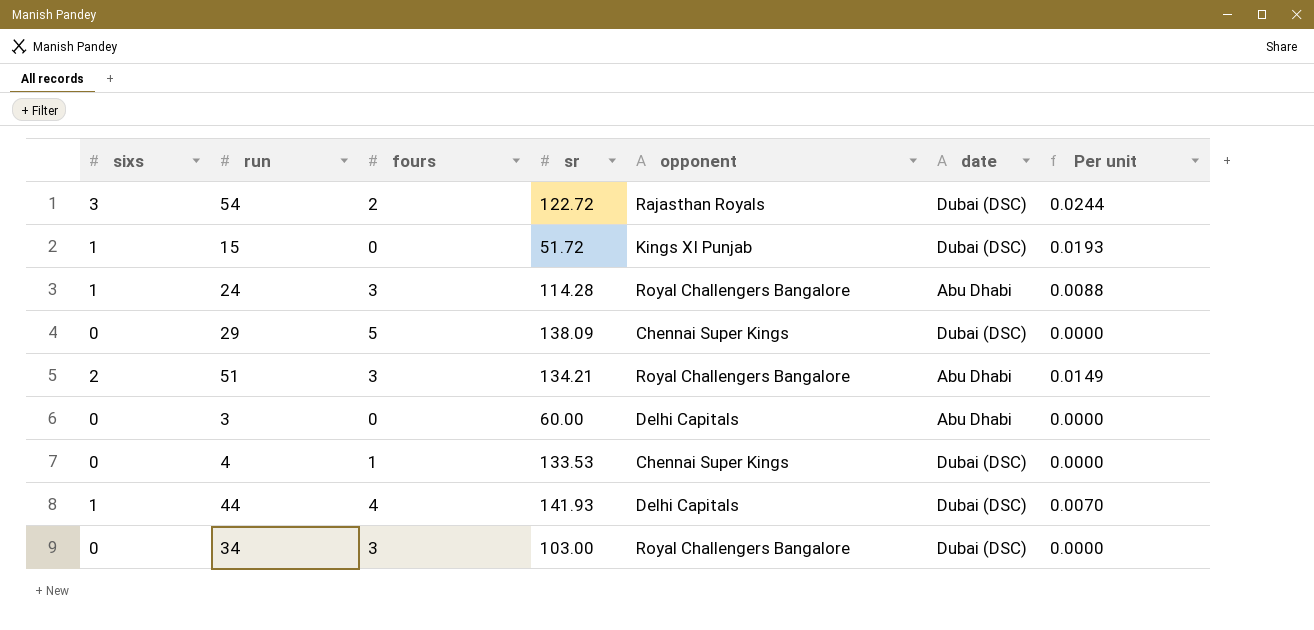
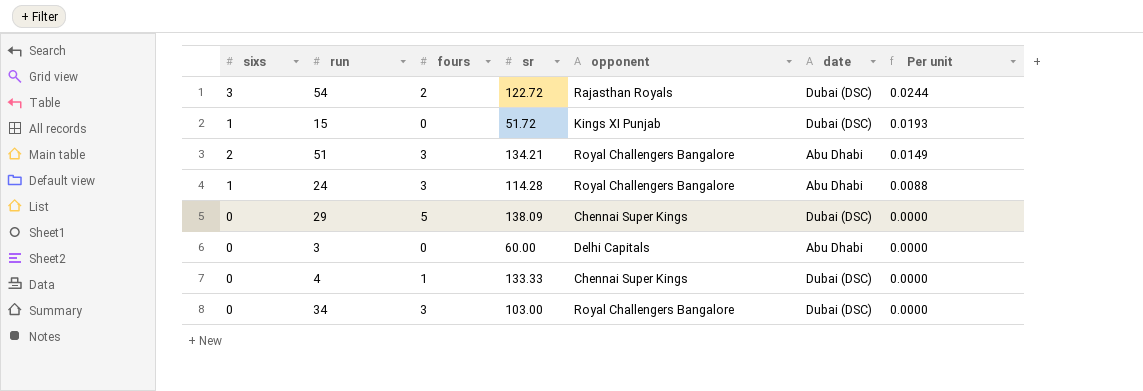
row order: none -> Per unit descending
row 44: 1 | 4 | 141.93 | Delhi Capitals | Dubai (DSC) | 0.0070 -> none
4 | sr: 133.53 -> 133.33

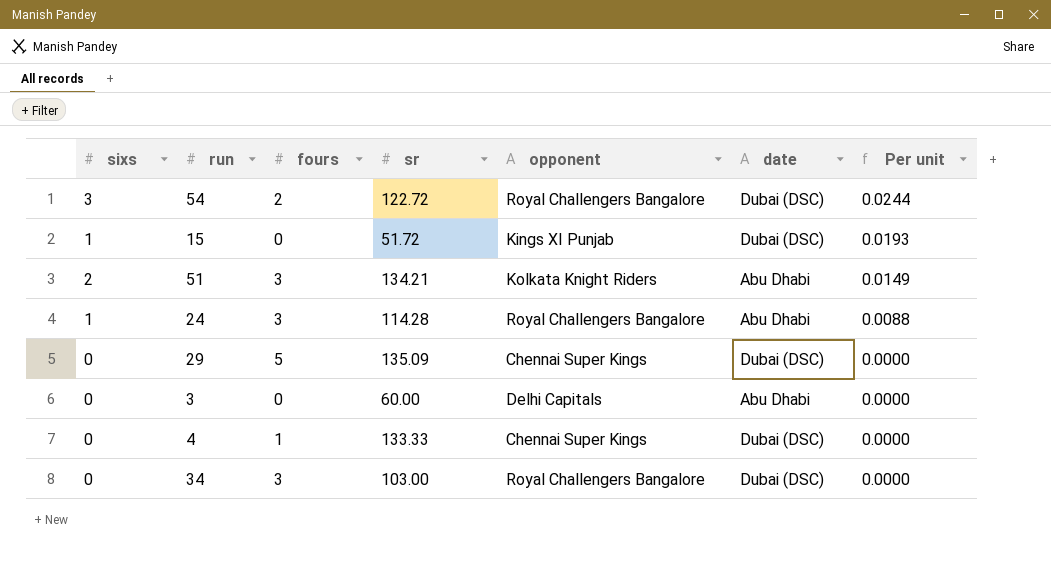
54 | opponent: Rajasthan Royals -> Royal Challengers Bangalore
51 | opponent: Royal Challengers Bangalore -> Kolkata Knight Riders
29 | sr: 138.09 -> 135.09

